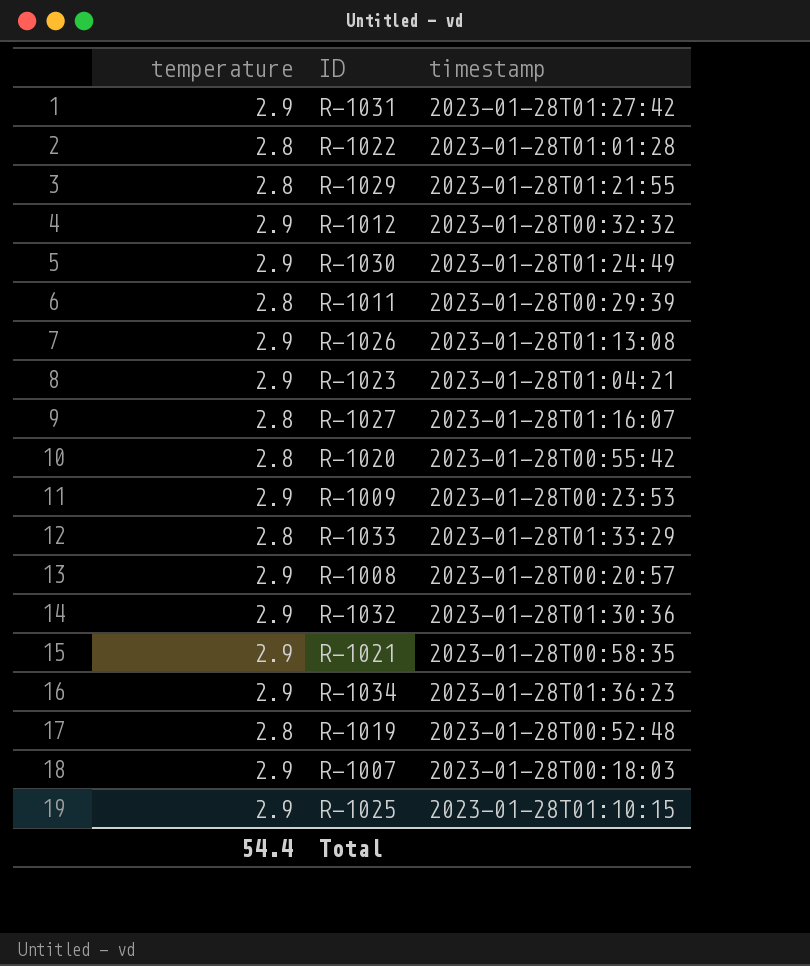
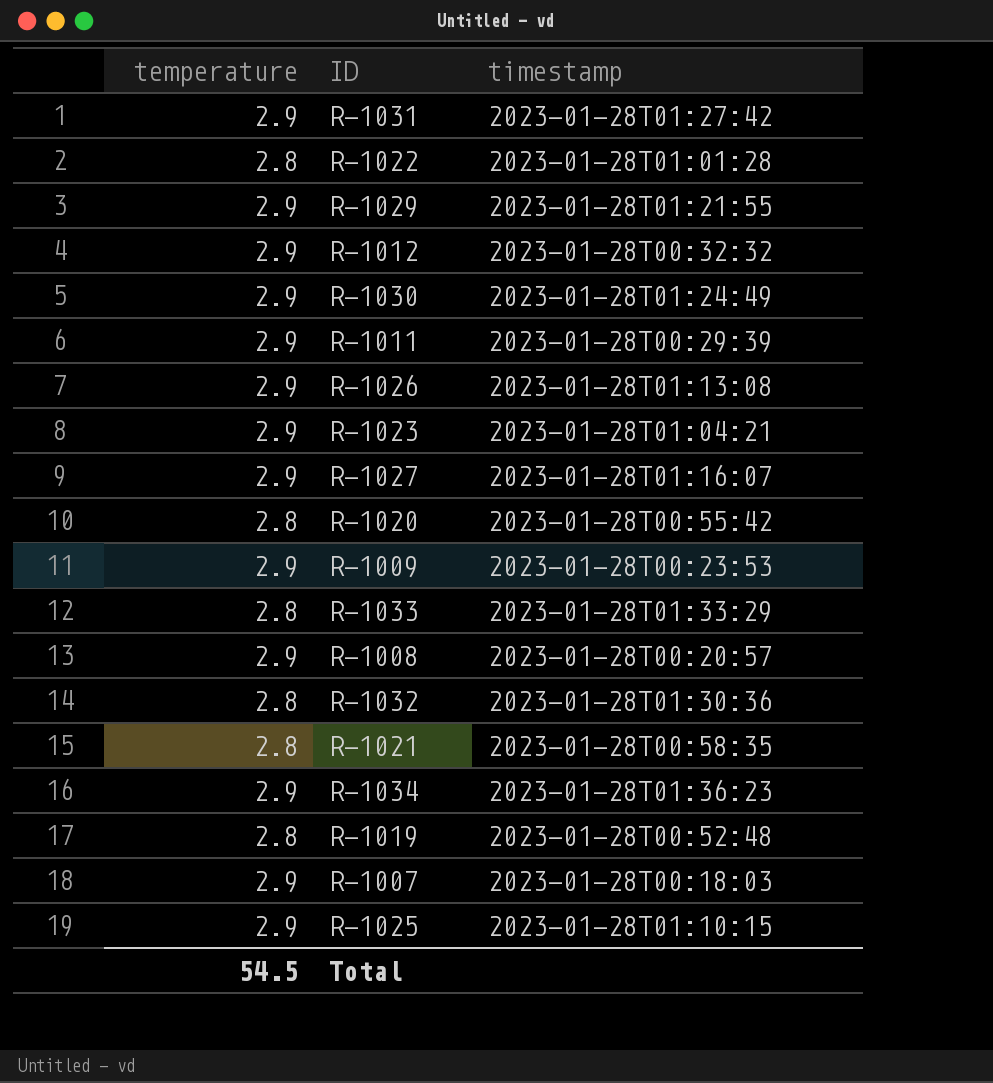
R-1029 | temperature: 2.8 -> 2.9
R-1011 | temperature: 2.8 -> 2.9
R-1027 | temperature: 2.8 -> 2.9
R-1032 | temperature: 2.9 -> 2.8
R-1021 | temperature: 2.9 -> 2.8
Total | temperature: 54.4 -> 54.5

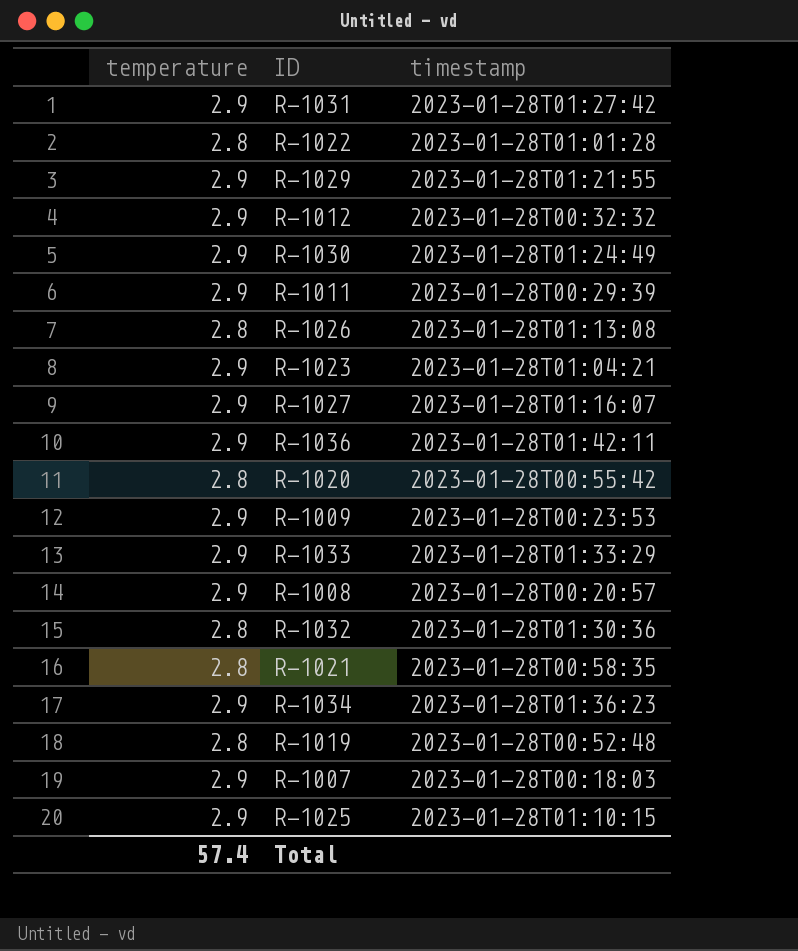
R-1026 | temperature: 2.9 -> 2.8
row R-1036: none -> 2.9 | 2023-01-28T01:42:11
R-1033 | temperature: 2.8 -> 2.9
Total | temperature: 54.5 -> 57.4

